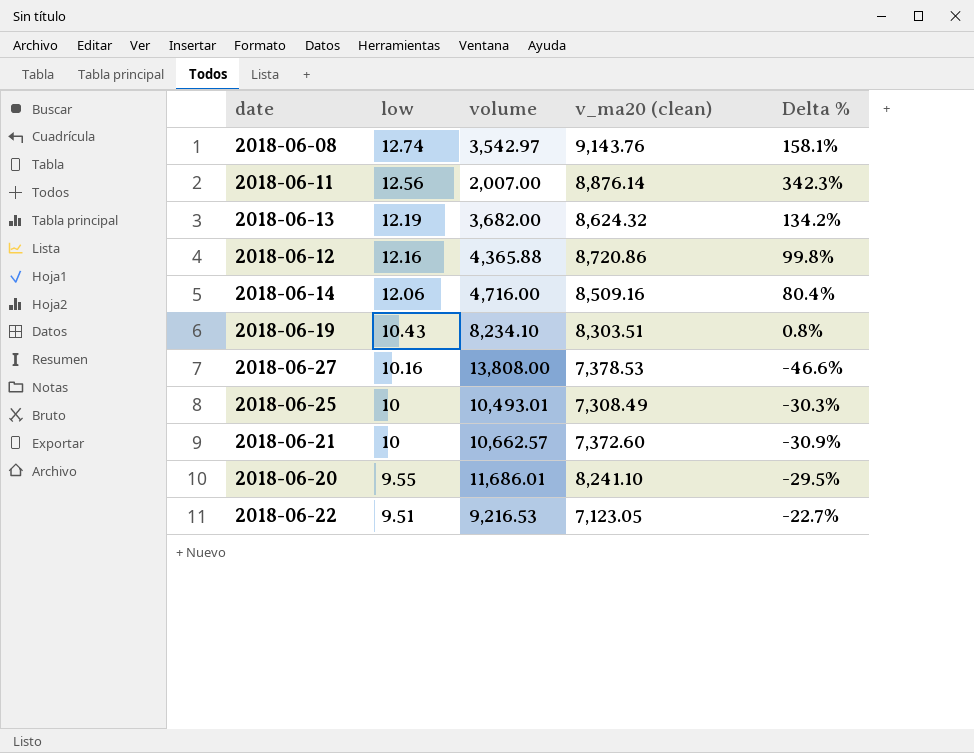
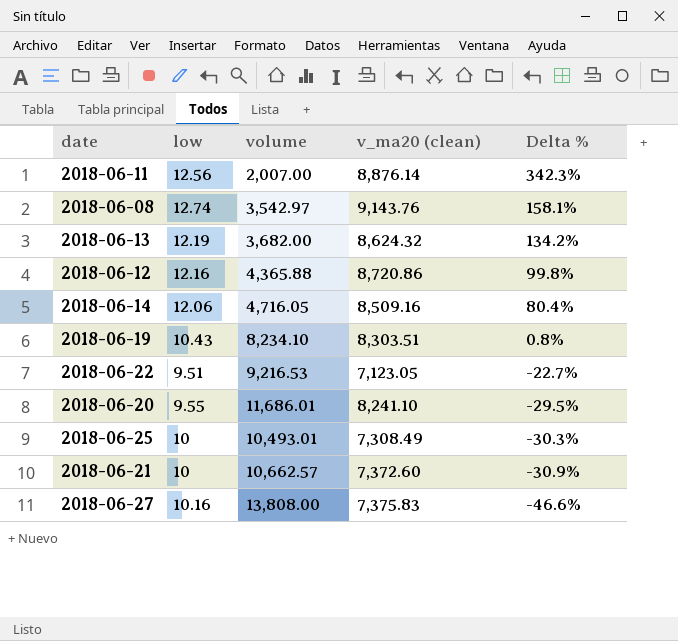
row order: low descending -> Delta % descending
2018-06-14 | volume: 4,716.00 -> 4,716.05
2018-06-27 | v_ma20 (clean): 7,378.53 -> 7,375.83

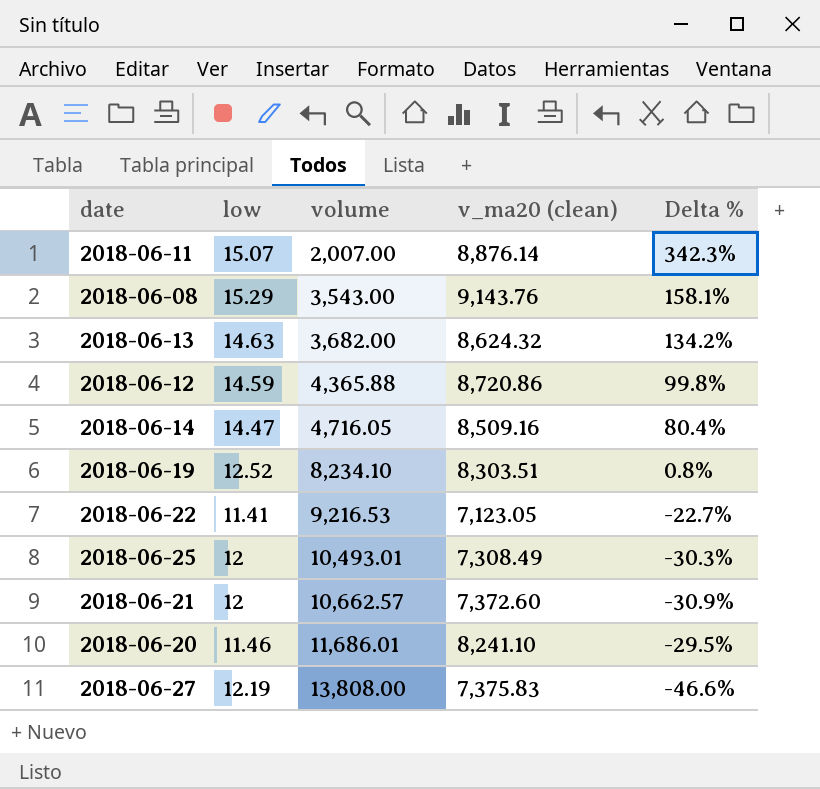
row order: Delta % descending -> volume ascending
2018-06-11 | low: 12.56 -> 15.07
2018-06-08 | low: 12.74 -> 15.29
2018-06-08 | volume: 3,542.97 -> 3,543.00
2018-06-13 | low: 12.19 -> 14.63
2018-06-12 | low: 12.16 -> 14.59
2018-06-14 | low: 12.06 -> 14.47
2018-06-19 | low: 10.43 -> 12.52
2018-06-22 | low: 9.51 -> 11.41
2018-06-25 | low: 10 -> 12
2018-06-21 | low: 10 -> 12
2018-06-20 | low: 9.55 -> 11.46
2018-06-27 | low: 10.16 -> 12.19

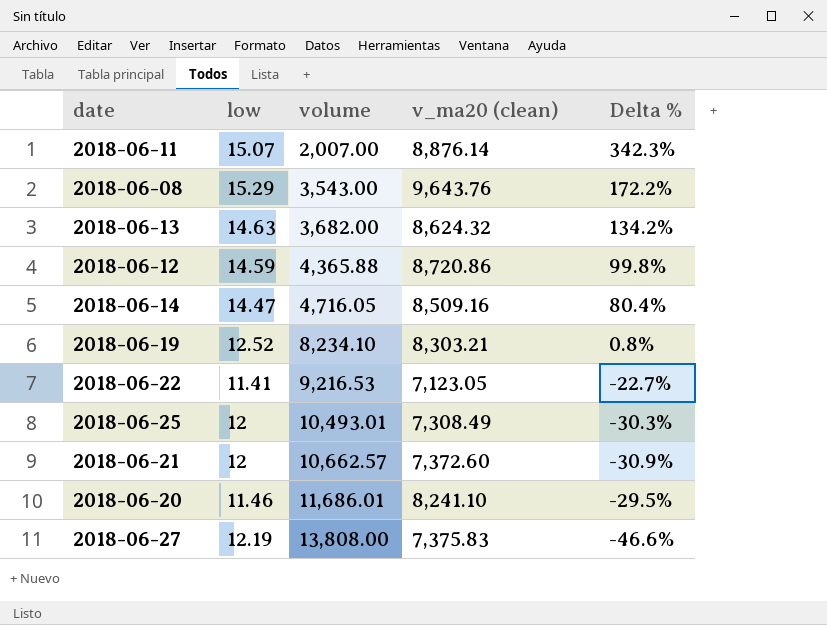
2018-06-08 | v_ma20 (clean): 9,143.76 -> 9,643.76
2018-06-08 | Delta %: 158.1% -> 172.2%
2018-06-19 | v_ma20 (clean): 8,303.51 -> 8,303.21

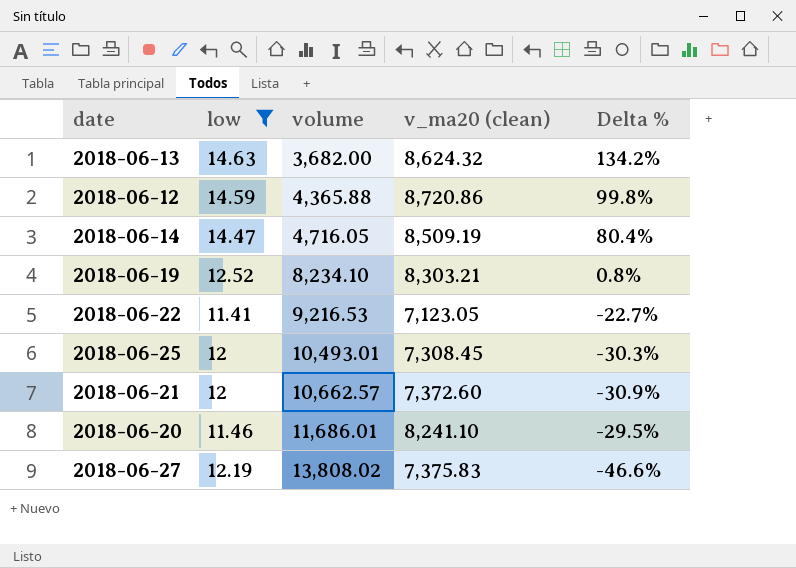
filter: none -> low <= 14.63
2018-06-14 | v_ma20 (clean): 8,509.16 -> 8,509.19
2018-06-25 | v_ma20 (clean): 7,308.49 -> 7,308.45
2018-06-27 | volume: 13,808.00 -> 13,808.02

